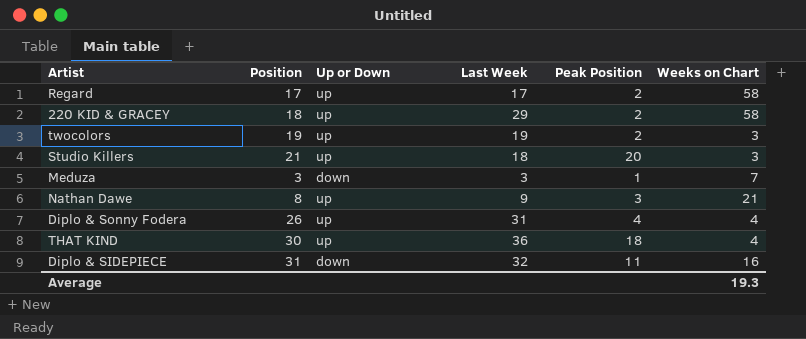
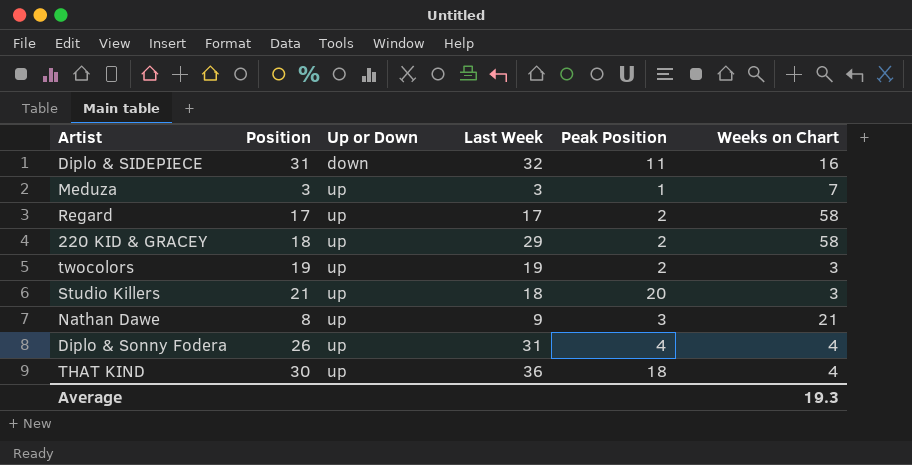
row order: none -> Up or Down ascending
Meduza | Up or Down: down -> up

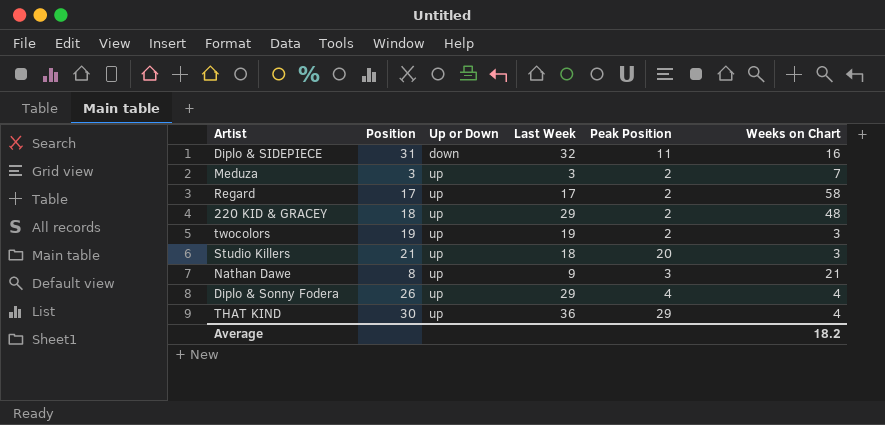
Meduza | Peak Position: 1 -> 2
220 KID & GRACEY | Weeks on Chart: 58 -> 48
Diplo & Sonny Fodera | Last Week: 31 -> 29
THAT KIND | Peak Position: 18 -> 29
Average | Weeks on Chart: 19.3 -> 18.2

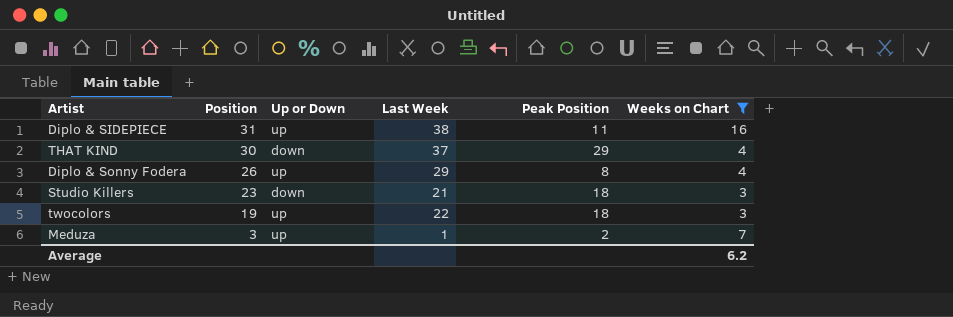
filter: none -> Weeks on Chart <= 16
row order: Up or Down ascending -> Position descending
Diplo & SIDEPIECE | Up or Down: down -> up
Diplo & SIDEPIECE | Last Week: 32 -> 38
THAT KIND | Up or Down: up -> down
THAT KIND | Last Week: 36 -> 37
Diplo & Sonny Fodera | Peak Position: 4 -> 8
Studio Killers | Position: 21 -> 23
Studio Killers | Up or Down: up -> down
Studio Killers | Last Week: 18 -> 21
Studio Killers | Peak Position: 20 -> 18
twocolors | Last Week: 19 -> 22
twocolors | Peak Position: 2 -> 18
Meduza | Last Week: 3 -> 1
Average | Weeks on Chart: 18.2 -> 6.2

